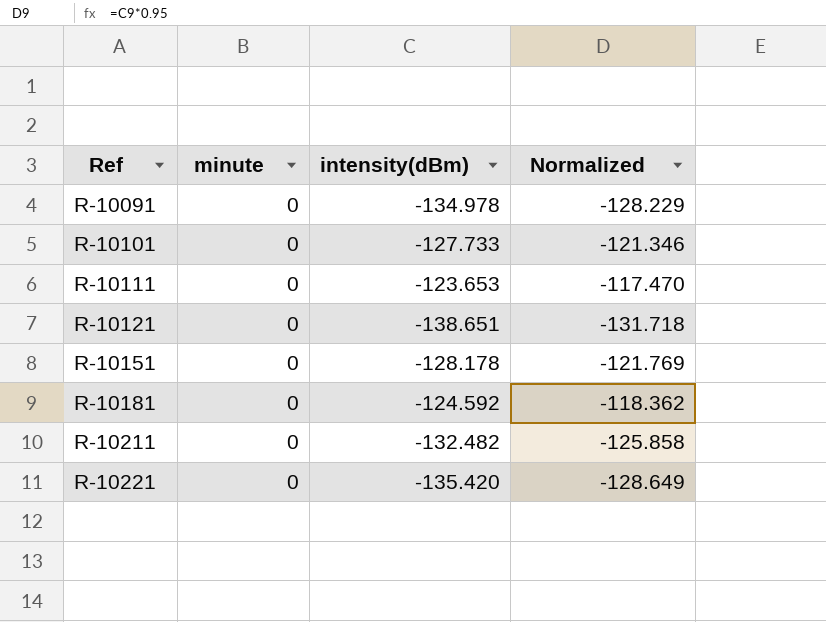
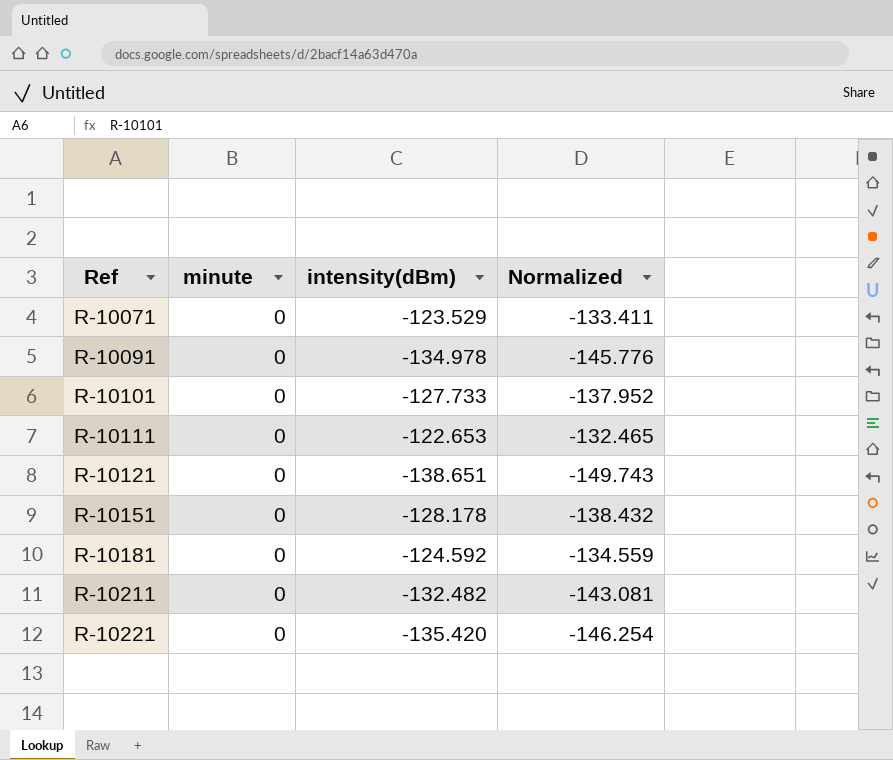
column Normalized | formula: [intensity(dBm)] * 0.95 -> [intensity(dBm)] * 1.08
row R-10071: none -> 0 | -123.529 | -133.411
R-10111 | intensity(dBm): -123.653 -> -122.653

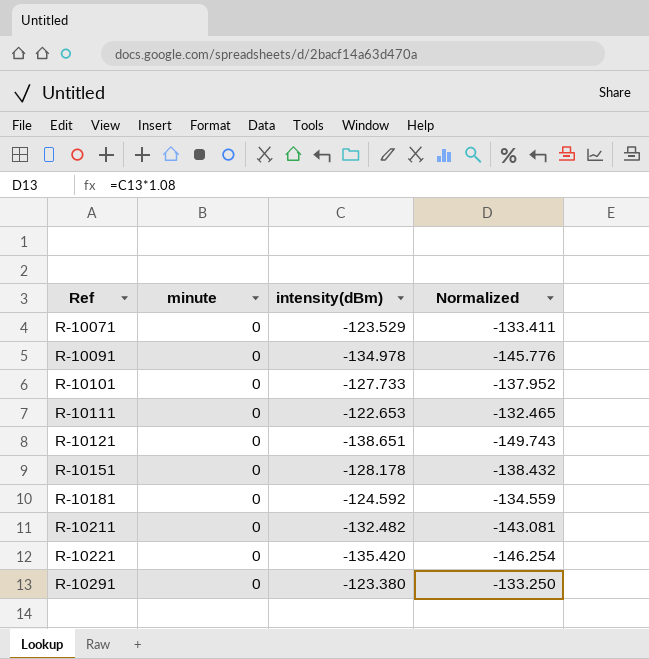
row R-10291: none -> 0 | -123.380 | -133.250

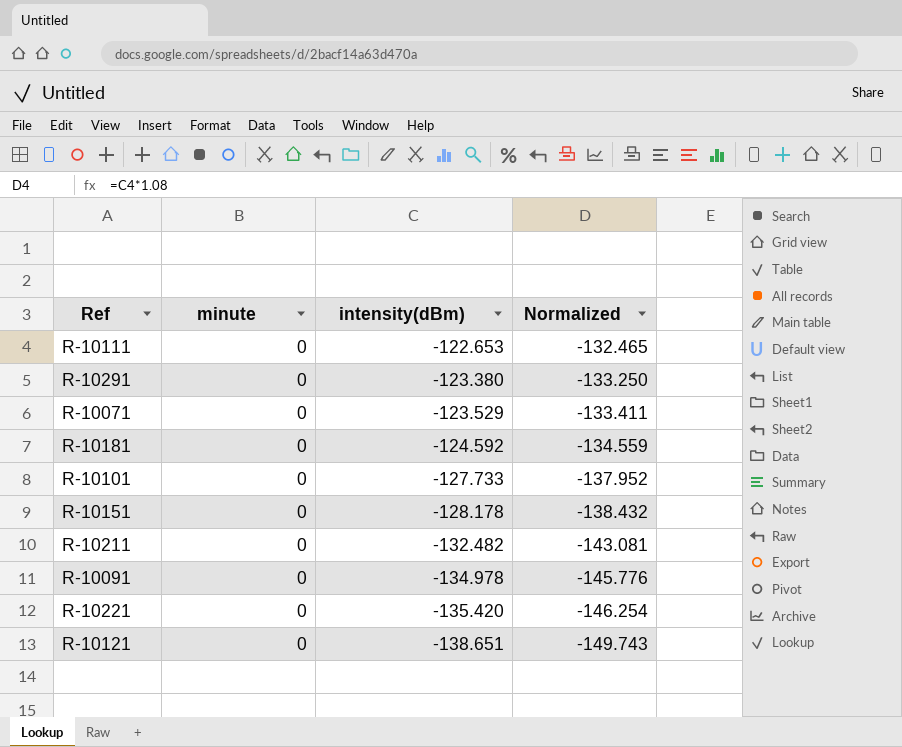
row order: Ref ascending -> intensity(dBm) descending

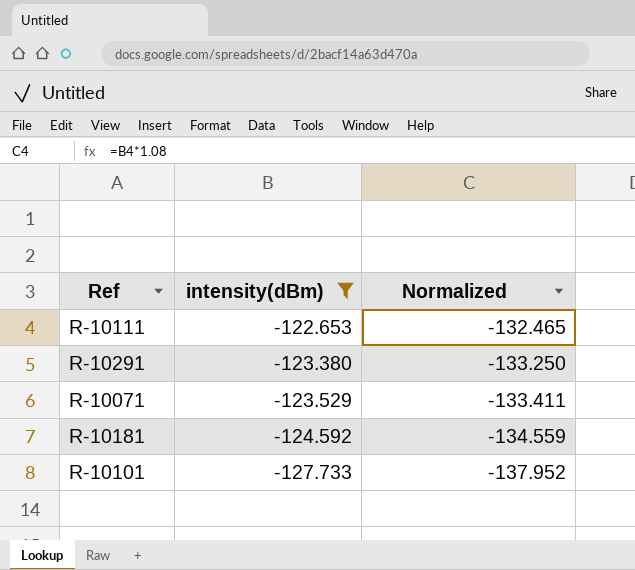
filter: none -> intensity(dBm) >= -127.733
column minute | position: 2 -> none

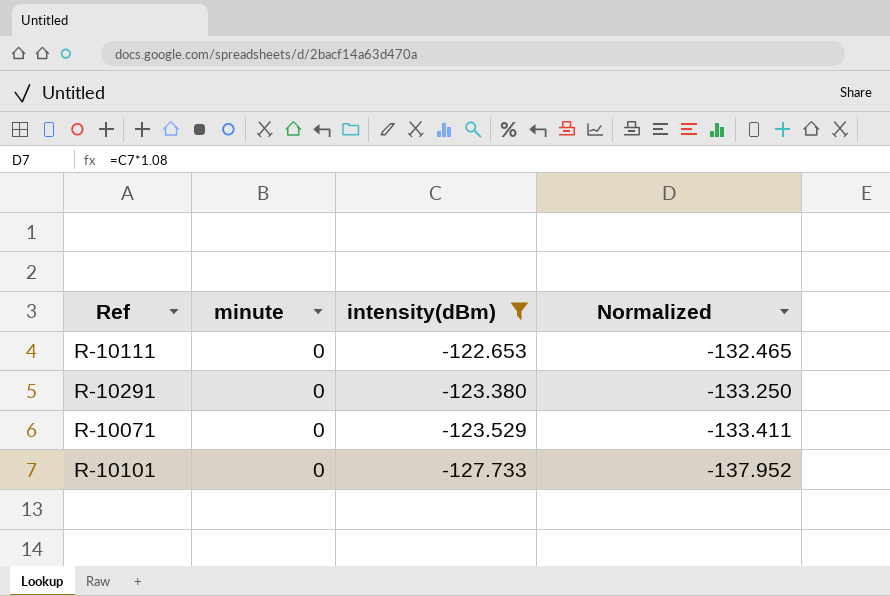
column minute | position: none -> 2
row R-10181: -124.592 | -134.559 -> none

